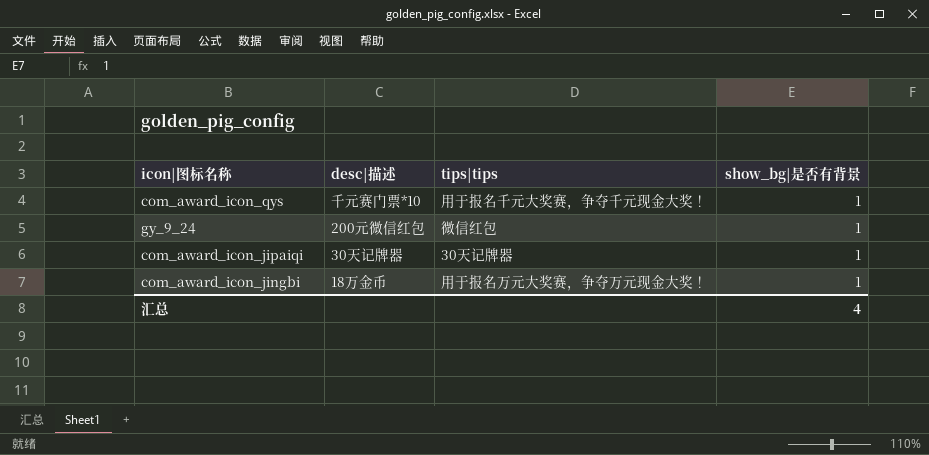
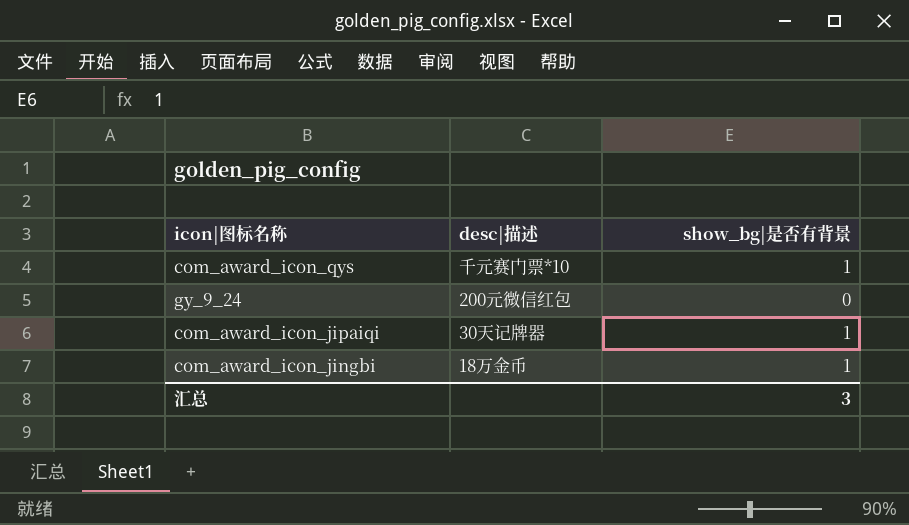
column tips|tips | position: 3 -> none
gy_9_24 | show_bg|是否有背景: 1 -> 0
汇总 | show_bg|是否有背景: 4 -> 3

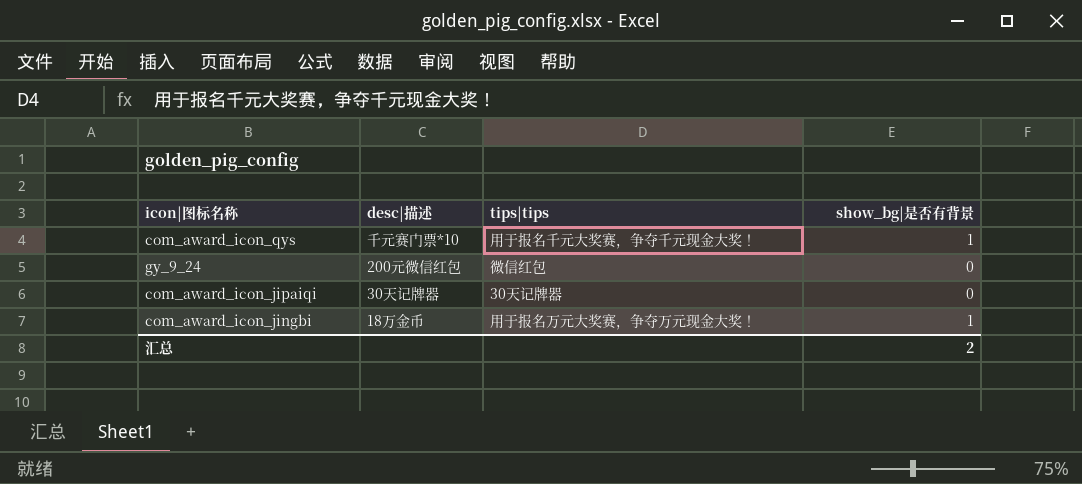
column tips|tips | position: none -> 3
com_award_icon_jipaiqi | show_bg|是否有背景: 1 -> 0
汇总 | show_bg|是否有背景: 3 -> 2

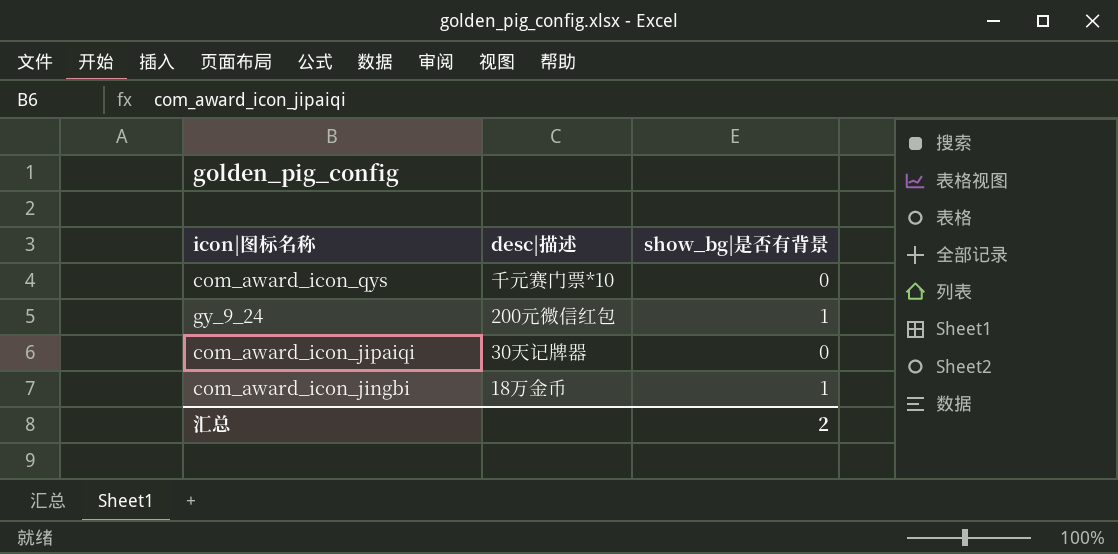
column tips|tips | position: 3 -> none
com_award_icon_qys | show_bg|是否有背景: 1 -> 0
gy_9_24 | show_bg|是否有背景: 0 -> 1

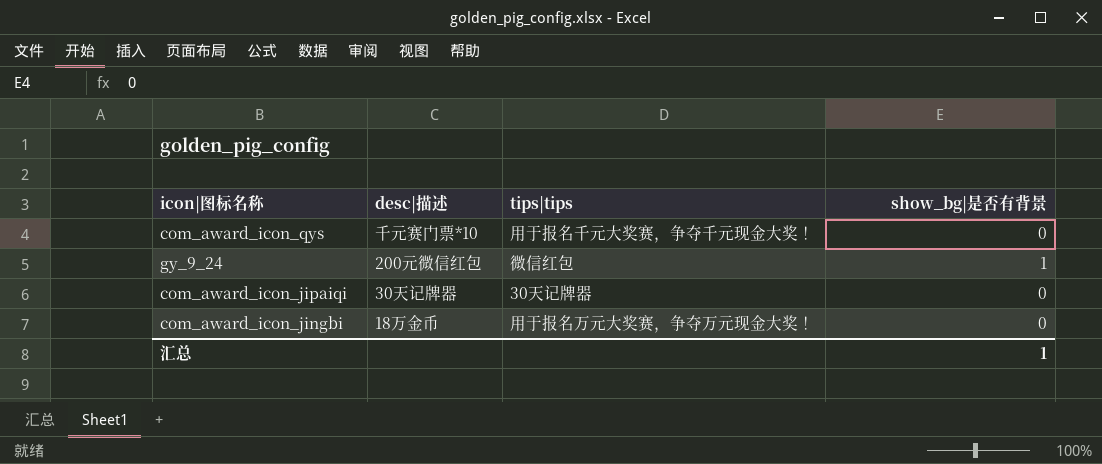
column tips|tips | position: none -> 3
com_award_icon_jingbi | show_bg|是否有背景: 1 -> 0
汇总 | show_bg|是否有背景: 2 -> 1

